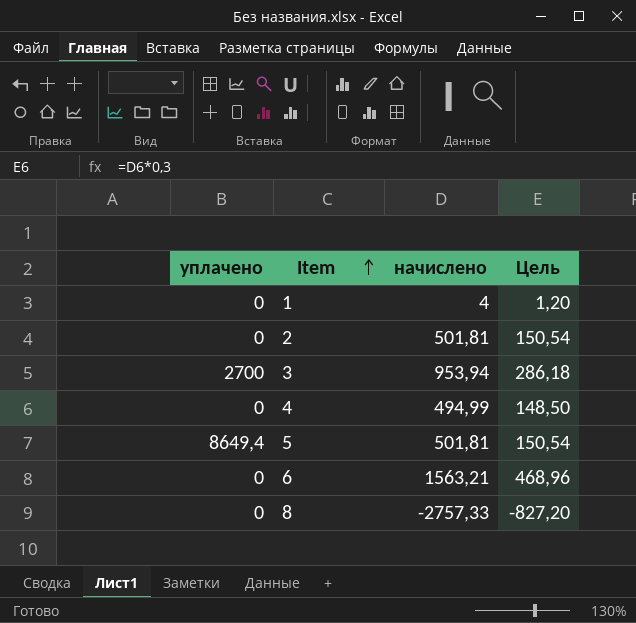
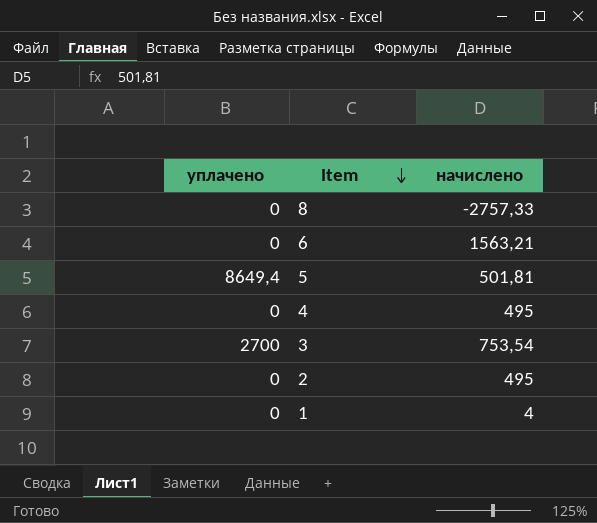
row order: Item ascending -> Item descending
column Цель | formula: [начислено] * 0,3 -> none
4 | начислено: 494,99 -> 495
3 | начислено: 953,94 -> 753,54
2 | начислено: 501,81 -> 495

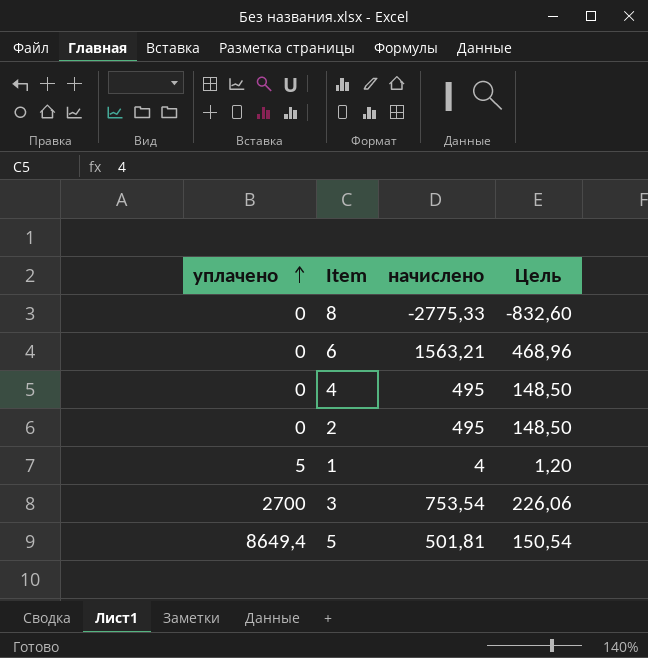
row order: Item descending -> уплачено ascending
column Цель | formula: none -> [начислено] * 0,3
8 | начислено: -2757,33 -> -2775,33
1 | уплачено: 0 -> 5

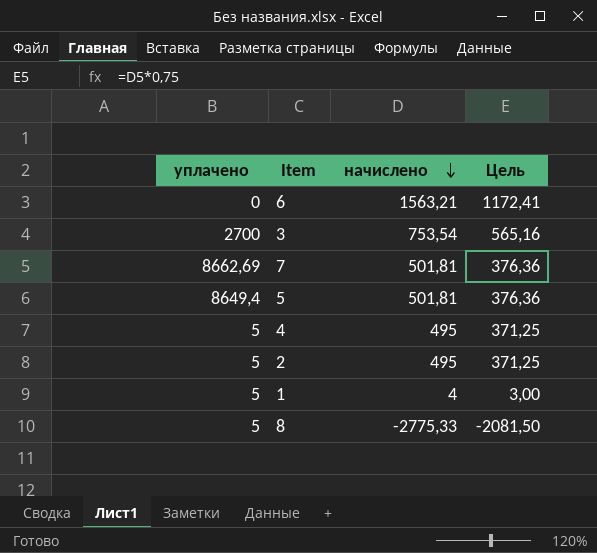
row order: уплачено ascending -> начислено descending
column Цель | formula: [начислено] * 0,3 -> [начислено] * 0,75
row 7: none -> 8662,69 | 501,81 | 376,36
4 | уплачено: 0 -> 5
2 | уплачено: 0 -> 5
8 | уплачено: 0 -> 5

